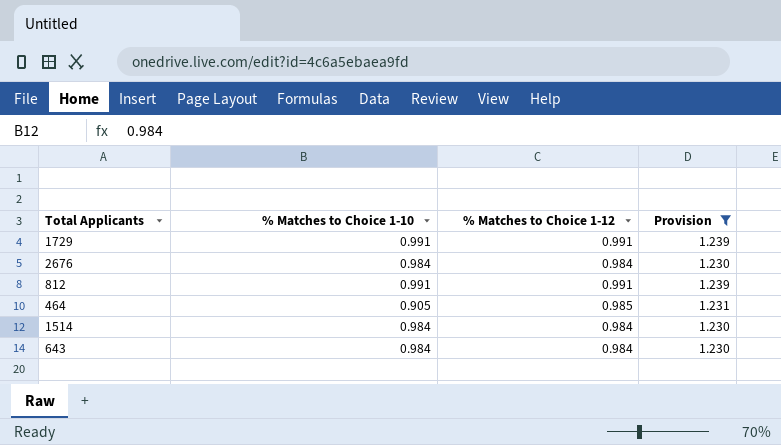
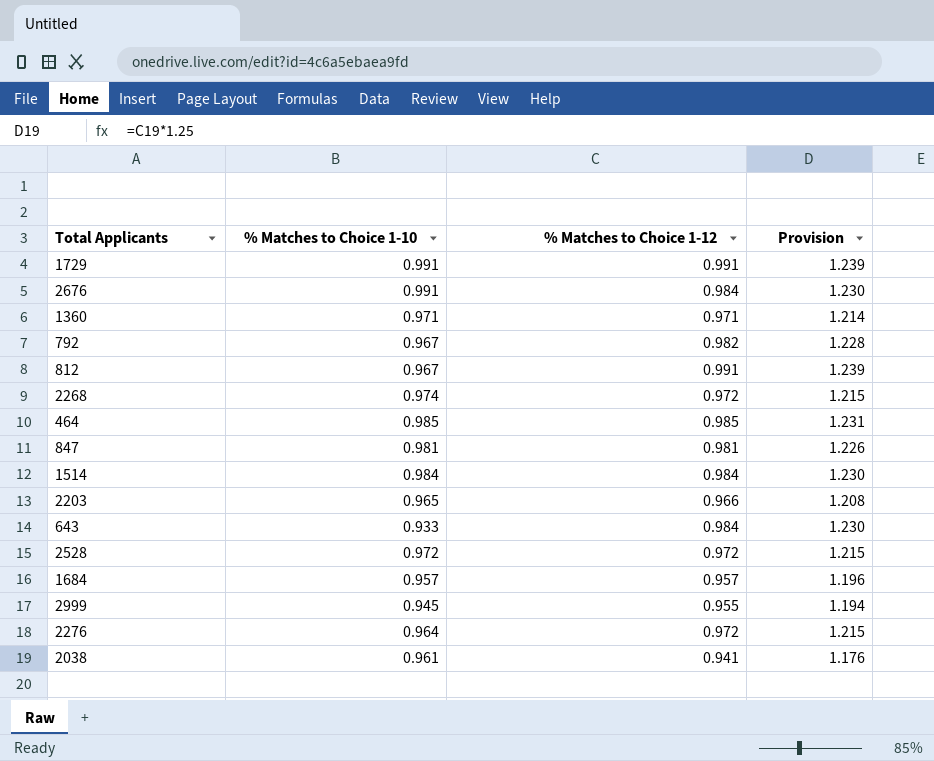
filter: Provision >= 1.230 -> none
2676 | % Matches to Choice 1-10: 0.984 -> 0.991
812 | % Matches to Choice 1-10: 0.991 -> 0.967
464 | % Matches to Choice 1-10: 0.905 -> 0.985
643 | % Matches to Choice 1-10: 0.984 -> 0.933

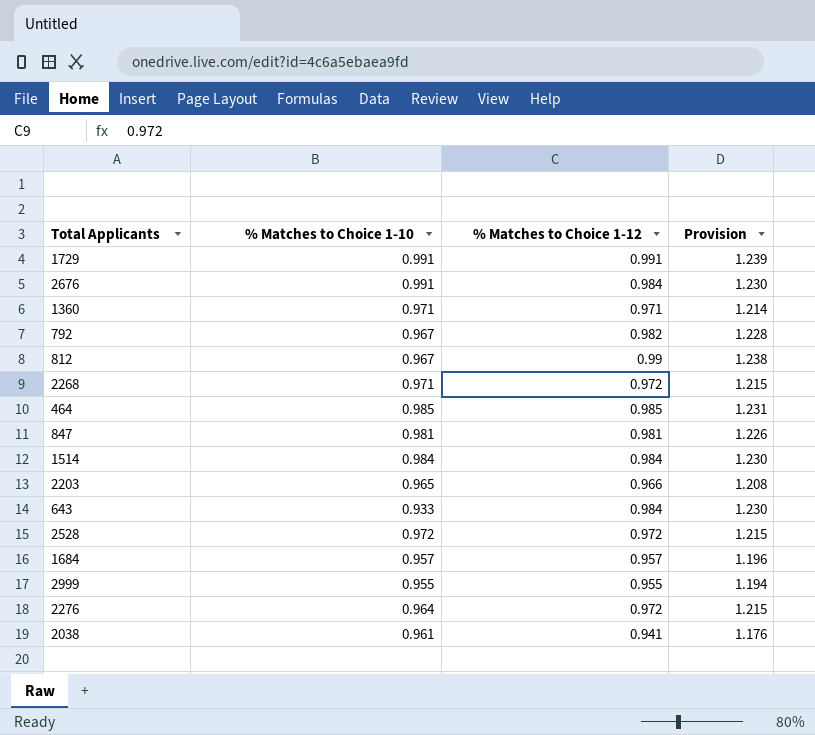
812 | % Matches to Choice 1-12: 0.991 -> 0.99
812 | Provision: 1.239 -> 1.238
2268 | % Matches to Choice 1-10: 0.974 -> 0.971
2999 | % Matches to Choice 1-10: 0.945 -> 0.955

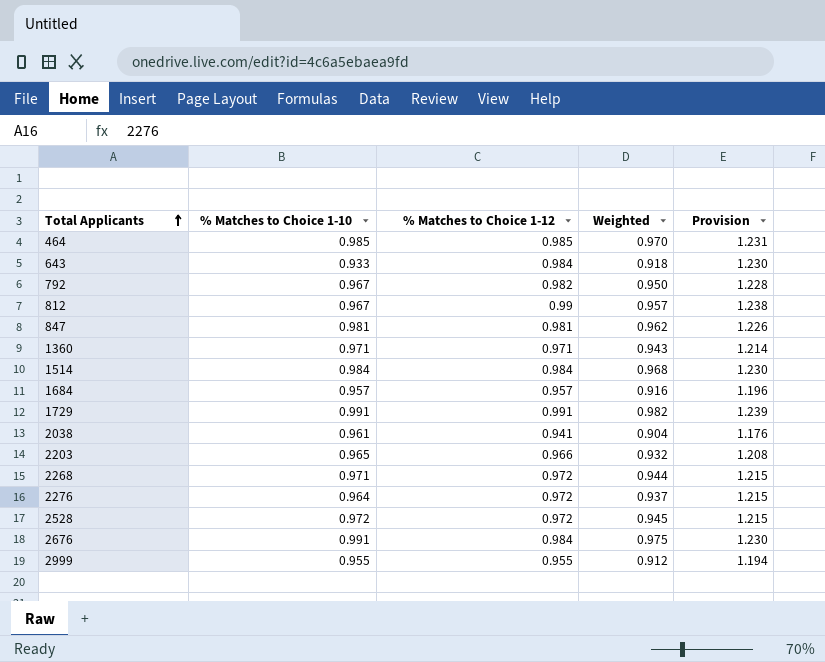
row order: none -> Total Applicants ascending
column Weighted | formula: none -> [% Matches to Choice 1-10] * [% Matches to Choice 1-12]

